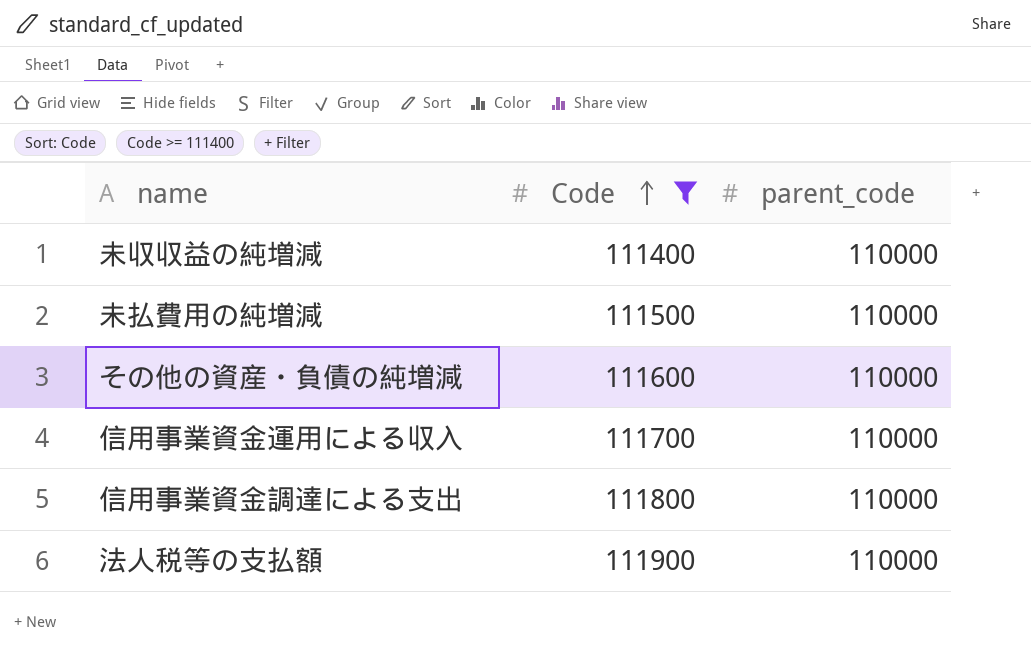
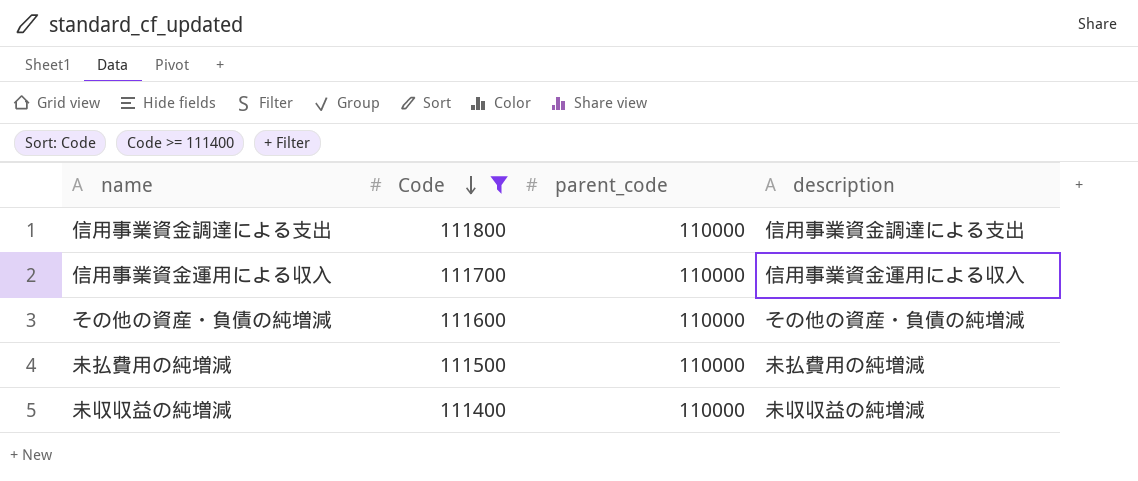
row order: Code ascending -> Code descending
column description | position: none -> 4
row 法人税等の支払額: 111900 | 110000 -> none

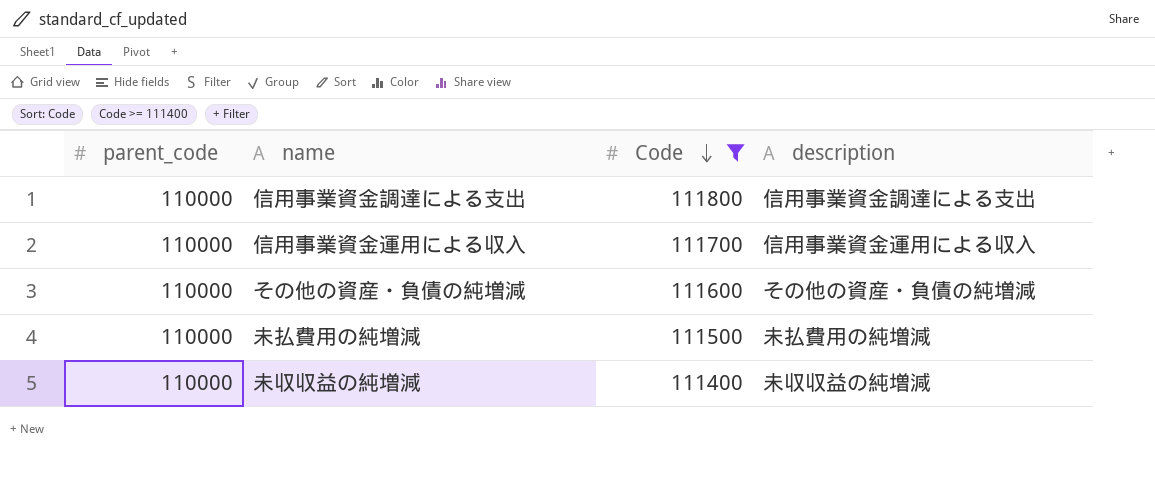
column parent_code | position: 3 -> 1

